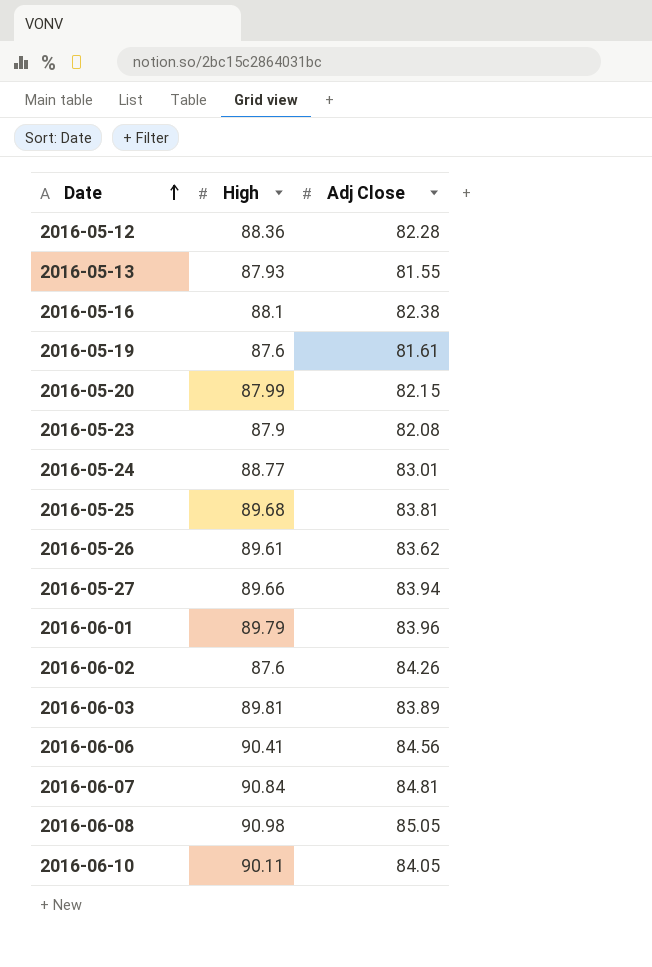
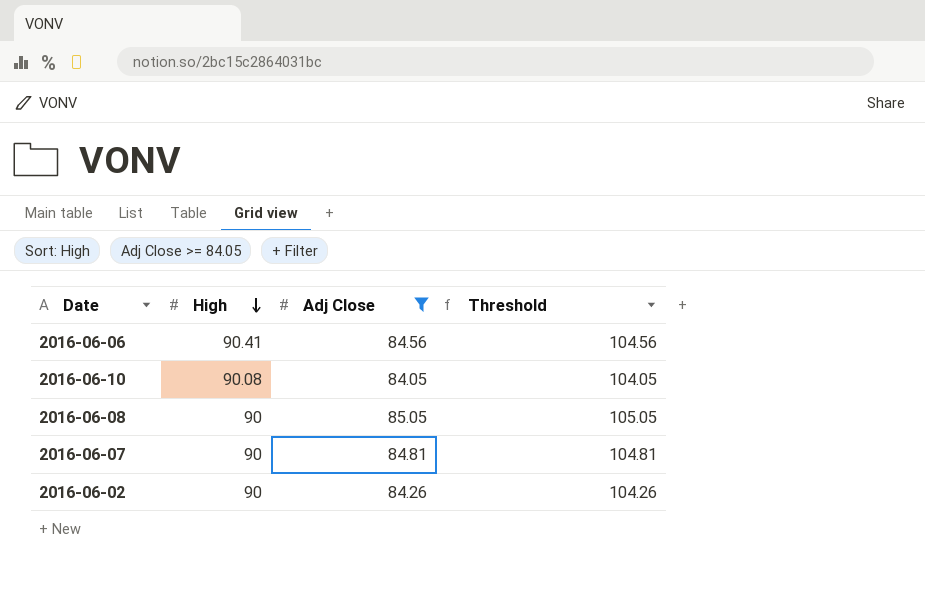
filter: none -> Adj Close >= 84.05
row order: Date ascending -> High descending
column Threshold | formula: none -> [Adj Close] + 20
2016-06-10 | High: 90.11 -> 90.08
2016-06-08 | High: 90.98 -> 90
2016-06-07 | High: 90.84 -> 90
2016-06-02 | High: 87.6 -> 90

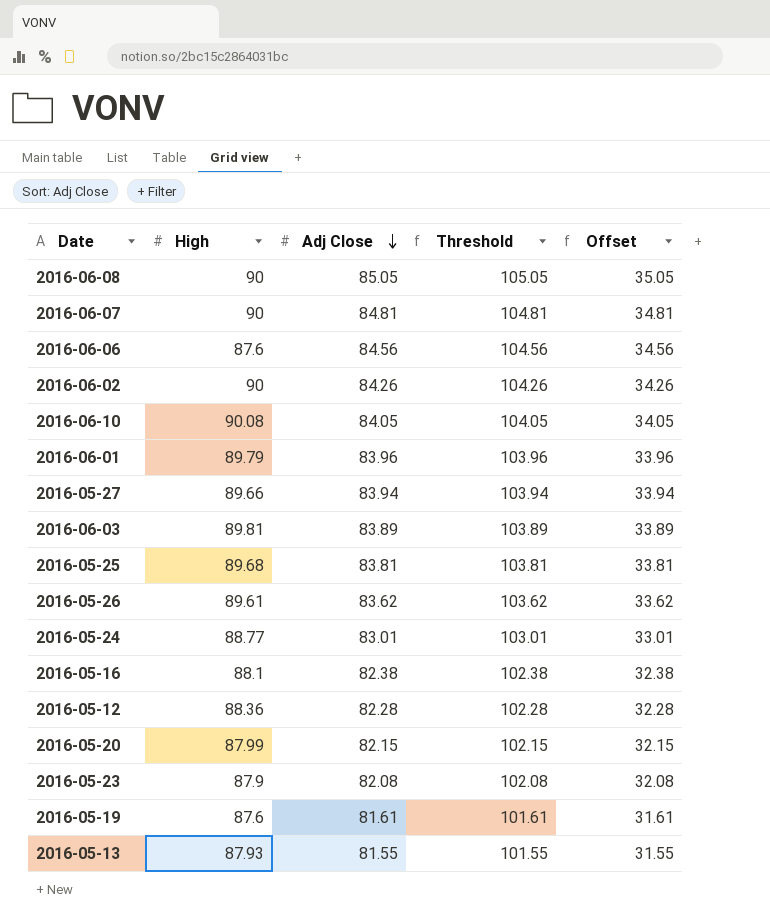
filter: Adj Close >= 84.05 -> none
row order: High descending -> Adj Close descending
column Offset | formula: none -> [Adj Close] - 50
2016-06-06 | High: 90.41 -> 87.6

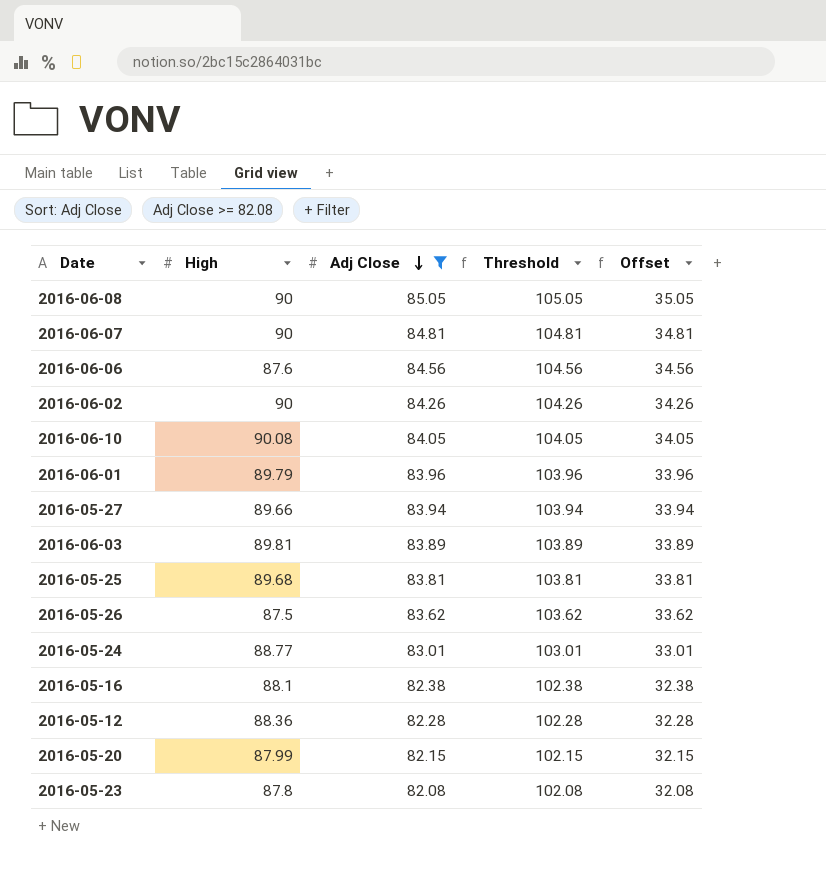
filter: none -> Adj Close >= 82.08
2016-05-26 | High: 89.61 -> 87.5
2016-05-23 | High: 87.9 -> 87.8

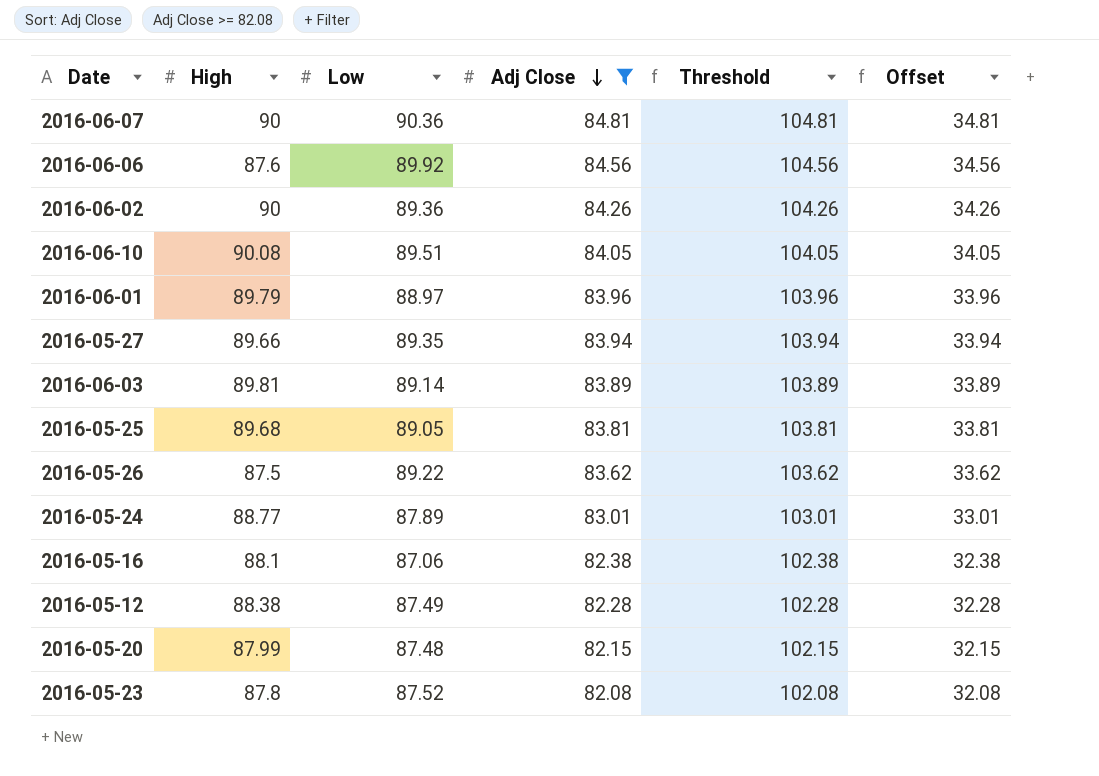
column Low | position: none -> 3
row 2016-06-08: 90 | 85.05 | 105.05 | 35.05 -> none
2016-05-12 | High: 88.36 -> 88.38

